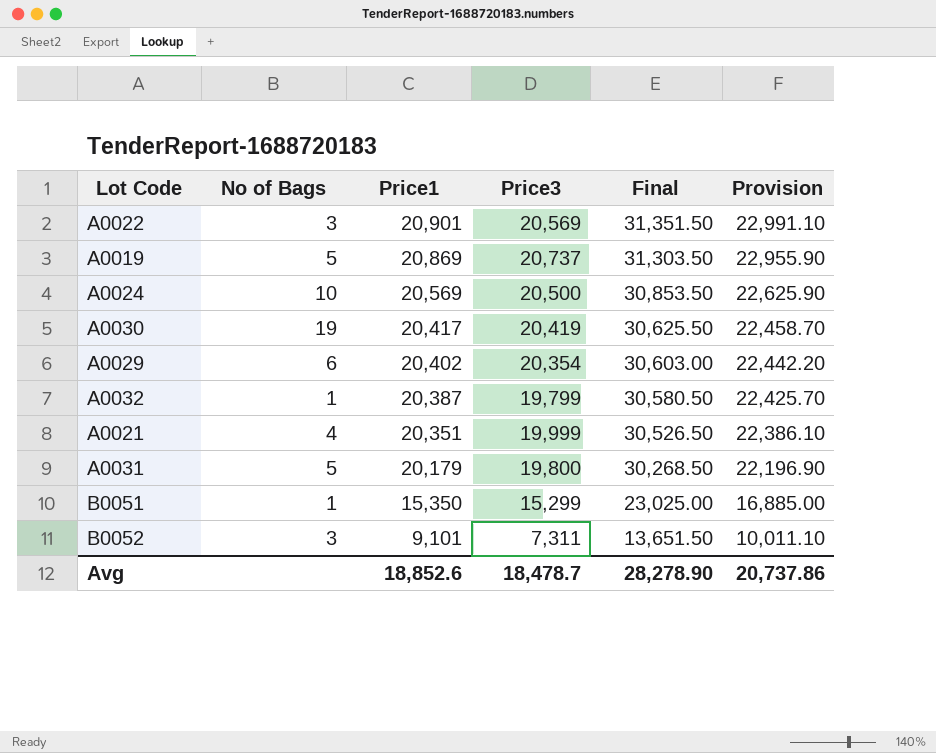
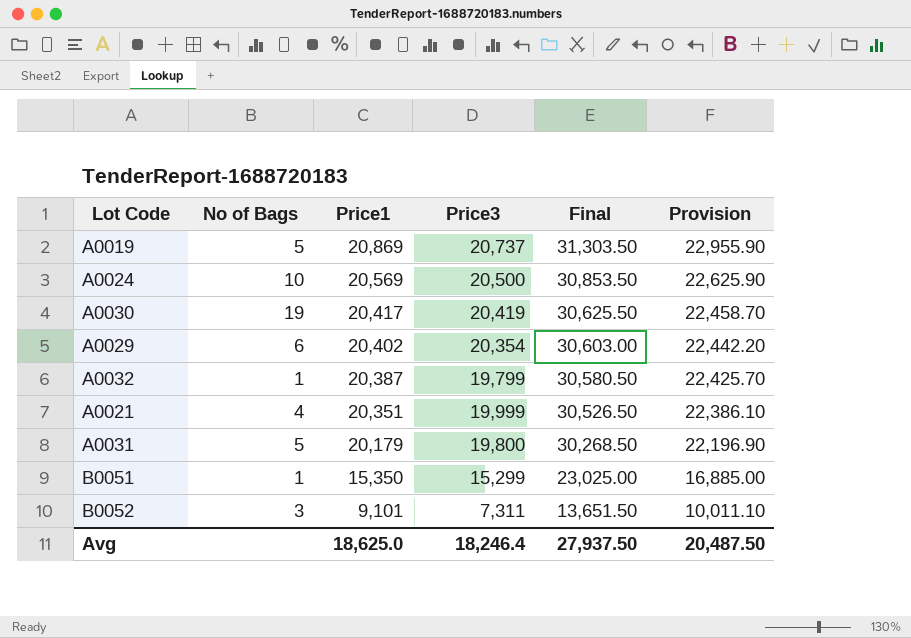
row A0022: 3 | 20,901 | 20,569 | 31,351.50 | 22,991.10 -> none
Avg | Price1: 18,852.6 -> 18,625.0
Avg | Price3: 18,478.7 -> 18,246.4
Avg | Final: 28,278.90 -> 27,937.50
Avg | Provision: 20,737.86 -> 20,487.50

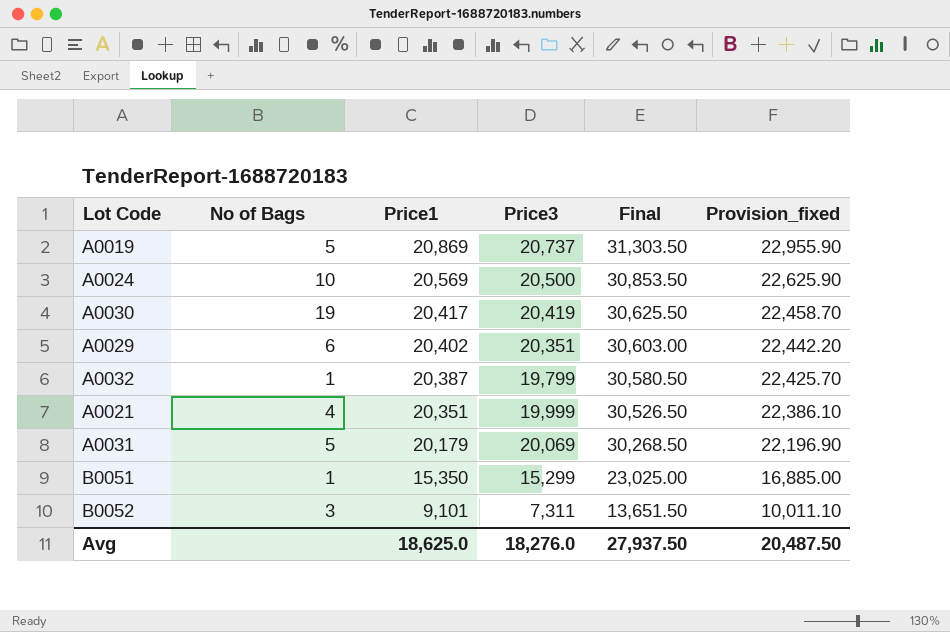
column name: Provision -> Provision_fixed
A0029 | Price3: 20,354 -> 20,351
A0031 | Price3: 19,800 -> 20,069
Avg | Price3: 18,246.4 -> 18,276.0

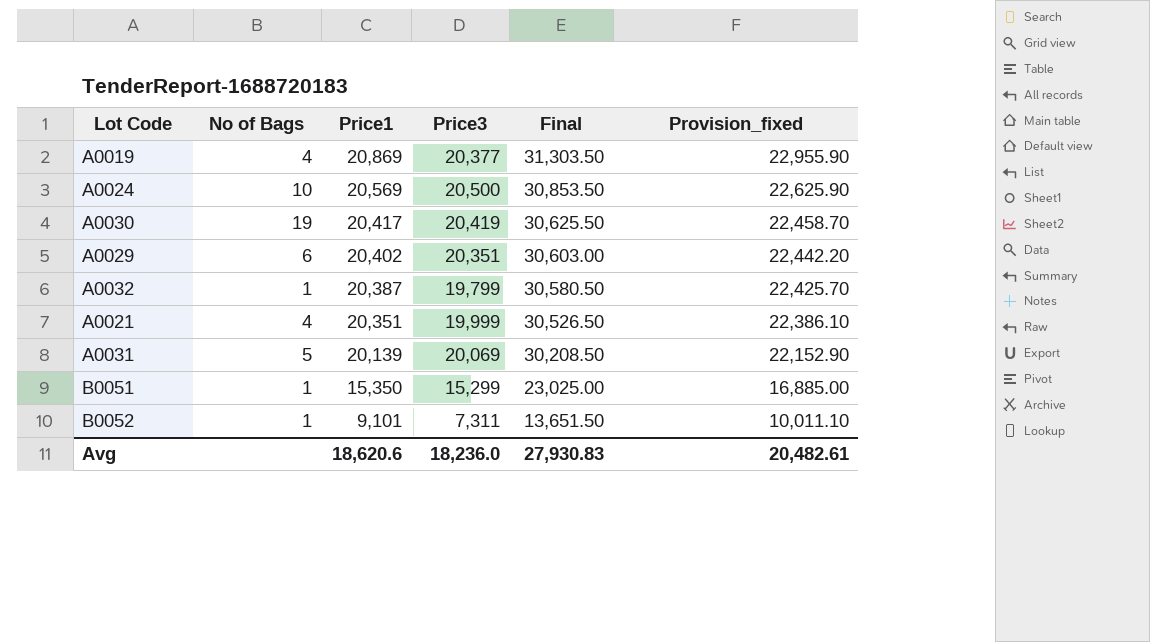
A0019 | No of Bags: 5 -> 4
A0019 | Price3: 20,737 -> 20,377
A0031 | Price1: 20,179 -> 20,139
A0031 | Final: 30,268.50 -> 30,208.50
A0031 | Provision_fixed: 22,196.90 -> 22,152.90
B0052 | No of Bags: 3 -> 1
Avg | Price1: 18,625.0 -> 18,620.6
Avg | Price3: 18,276.0 -> 18,236.0
Avg | Final: 27,937.50 -> 27,930.83
Avg | Provision_fixed: 20,487.50 -> 20,482.61

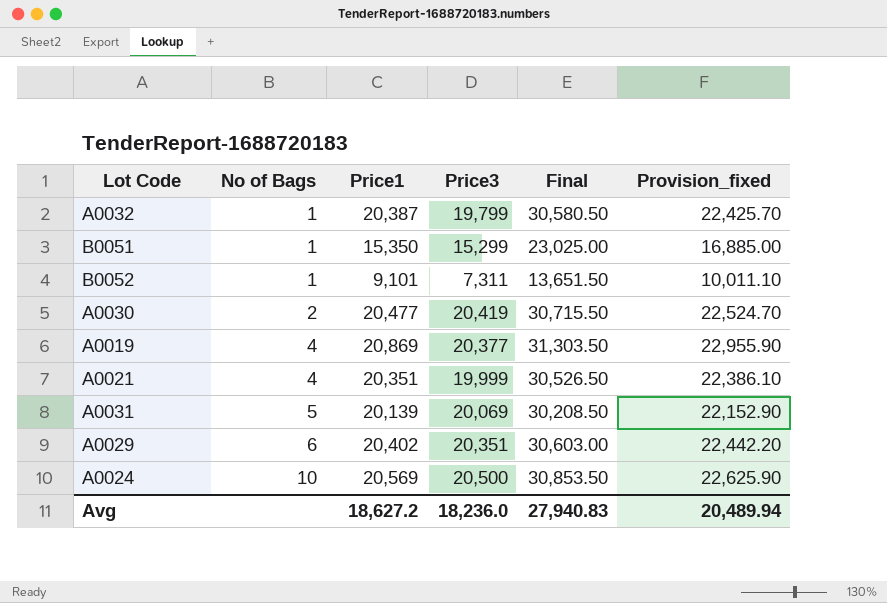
row order: Price1 descending -> No of Bags ascending
A0030 | No of Bags: 19 -> 2
A0030 | Price1: 20,417 -> 20,477
A0030 | Final: 30,625.50 -> 30,715.50
A0030 | Provision_fixed: 22,458.70 -> 22,524.70
Avg | Price1: 18,620.6 -> 18,627.2
Avg | Final: 27,930.83 -> 27,940.83
Avg | Provision_fixed: 20,482.61 -> 20,489.94

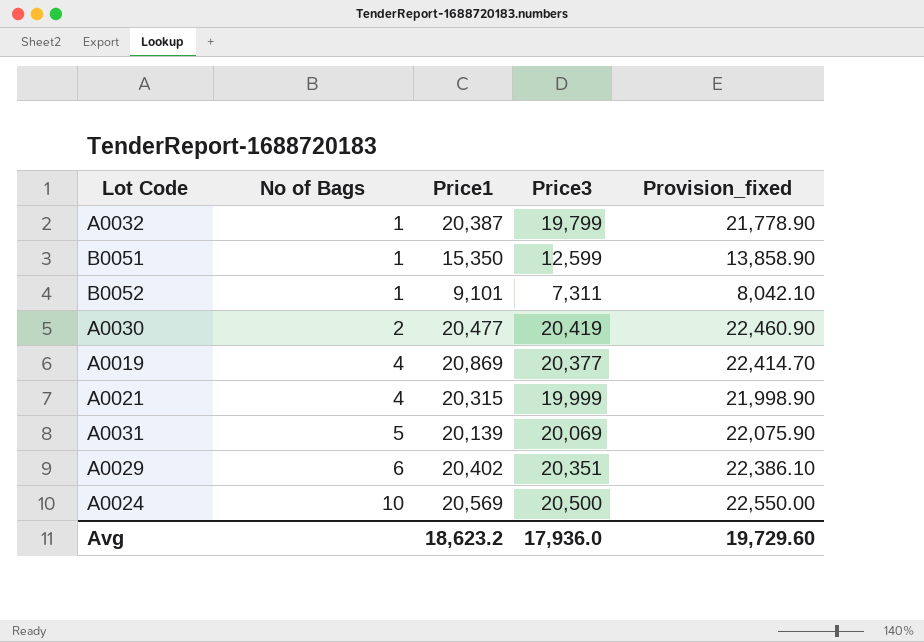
column Final | formula: [Price1] * 1.5 -> none
column Provision_fixed | formula: [Price1] * 1.1 -> [Price3] * 1.1
B0051 | Price3: 15,299 -> 12,599
A0021 | Price1: 20,351 -> 20,315
Avg | Price1: 18,627.2 -> 18,623.2
Avg | Price3: 18,236.0 -> 17,936.0
Avg | Provision_fixed: 20,489.94 -> 19,729.60

